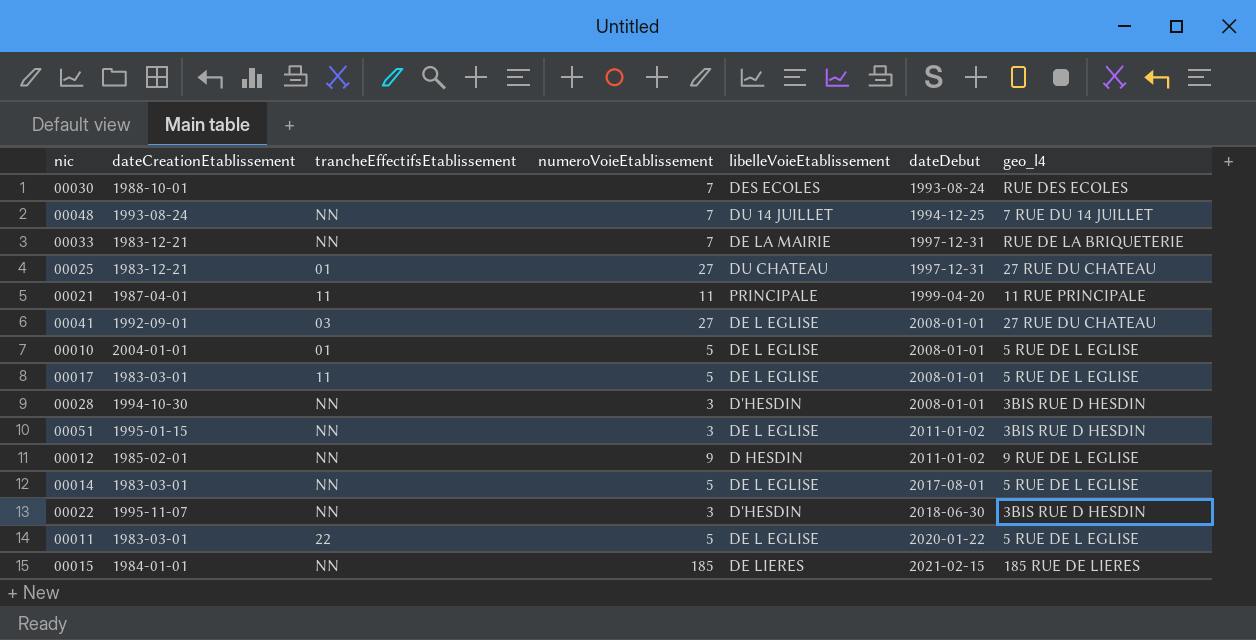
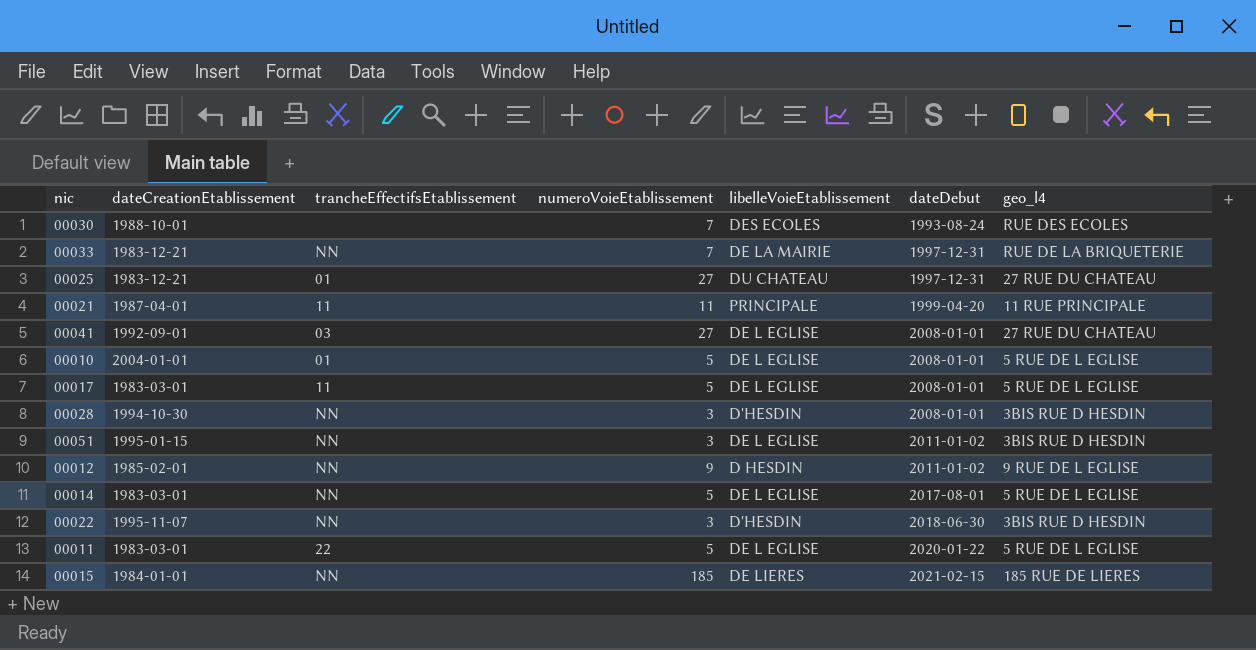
row 00048: 1993-08-24 | NN | 7 | DU 14 JUILLET | 1994-12-25 | 7 RUE DU 14 JUILLET -> none

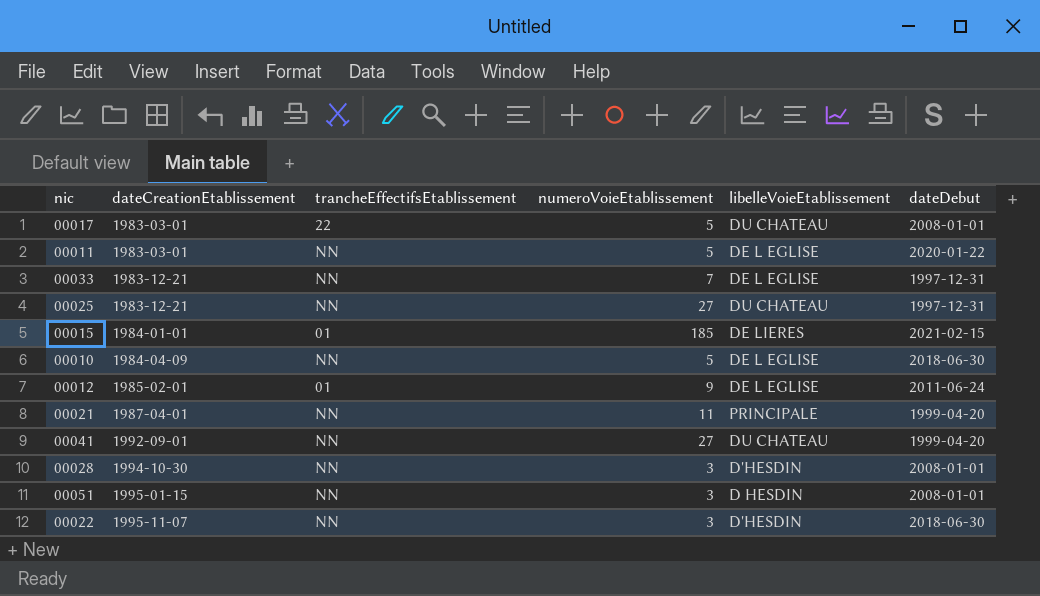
row order: dateDebut ascending -> dateCreationEtablissement ascending
column geo_l4 | position: 7 -> none
row 00030: 1988-10-01 | none | 7 | DES ECOLES | 1993-08-24 | RUE DES ECOLES -> none
row 00014: 1983-03-01 | NN | 5 | DE L EGLISE | 2017-08-01 | 5 RUE DE L EGLISE -> none
00017 | trancheEffectifsEtablissement: 11 -> 22
00017 | libelleVoieEtablissement: DE L EGLISE -> DU CHATEAU
00011 | trancheEffectifsEtablissement: 22 -> NN
00033 | libelleVoieEtablissement: DE LA MAIRIE -> DE L EGLISE
00025 | trancheEffectifsEtablissement: 01 -> NN
00015 | trancheEffectifsEtablissement: NN -> 01
00010 | dateCreationEtablissement: 2004-01-01 -> 1984-04-09
00010 | trancheEffectifsEtablissement: 01 -> NN
00010 | dateDebut: 2008-01-01 -> 2018-06-30
00012 | trancheEffectifsEtablissement: NN -> 01
00012 | libelleVoieEtablissement: D HESDIN -> DE L EGLISE
00012 | dateDebut: 2011-01-02 -> 2011-06-24
00021 | trancheEffectifsEtablissement: 11 -> NN
00041 | trancheEffectifsEtablissement: 03 -> NN
00041 | libelleVoieEtablissement: DE L EGLISE -> DU CHATEAU
00041 | dateDebut: 2008-01-01 -> 1999-04-20
00051 | libelleVoieEtablissement: DE L EGLISE -> D HESDIN
00051 | dateDebut: 2011-01-02 -> 2008-01-01

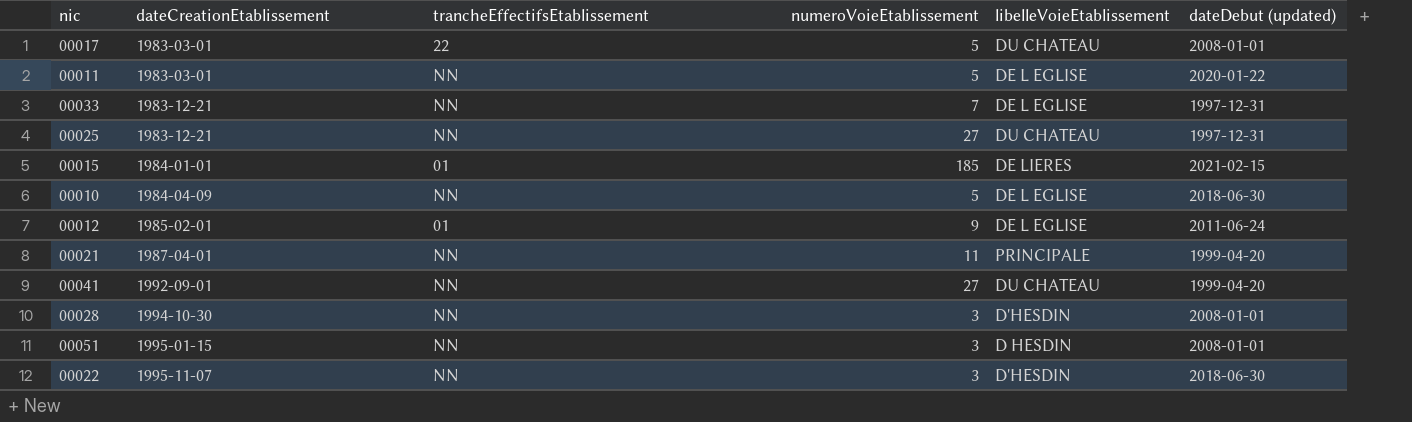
column name: dateDebut -> dateDebut (updated)

